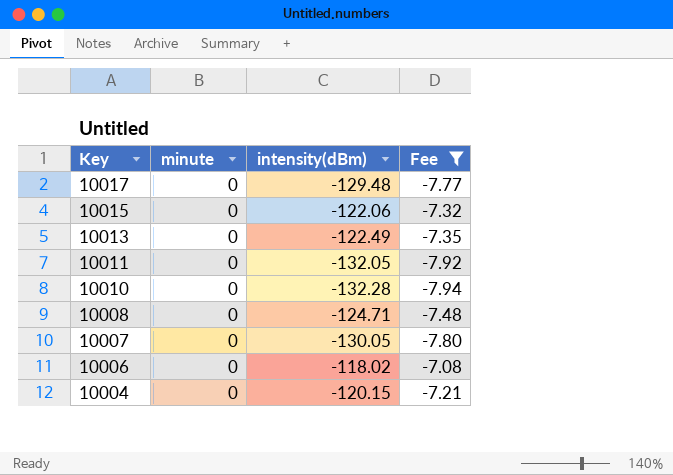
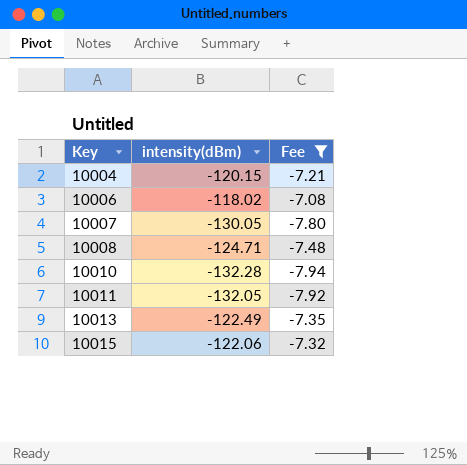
row order: Key descending -> Key ascending
column minute | position: 2 -> none
row 10017: 0 | -129.48 | -7.77 -> none

